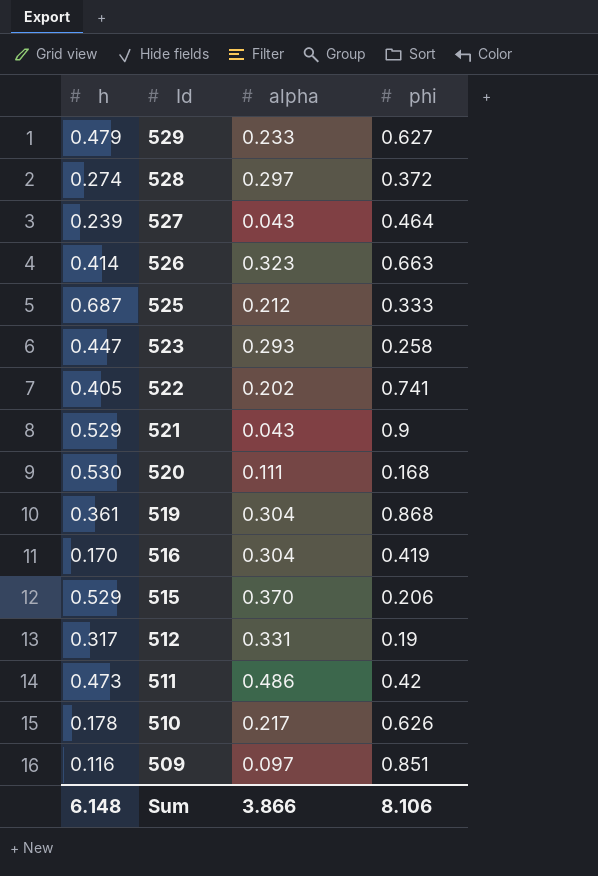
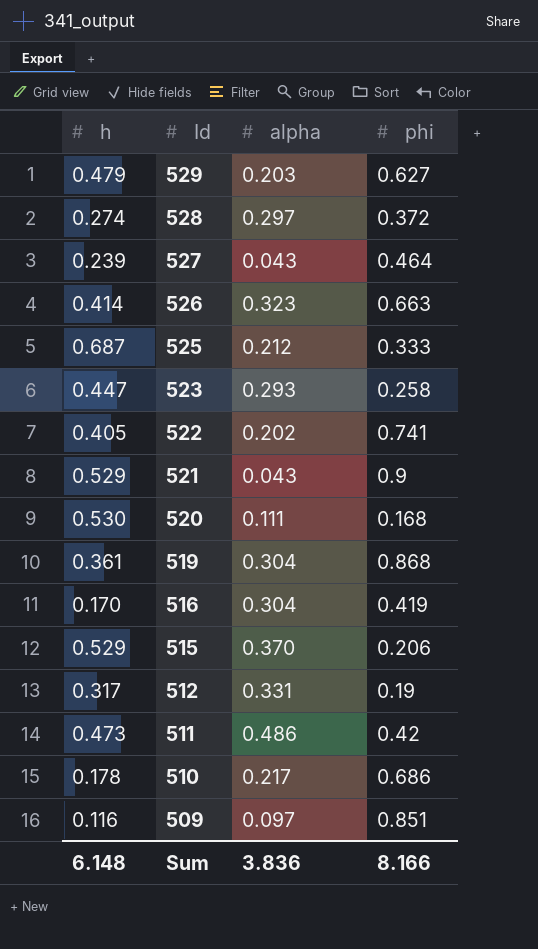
529 | alpha: 0.233 -> 0.203
510 | phi: 0.626 -> 0.686
Sum | alpha: 3.866 -> 3.836
Sum | phi: 8.106 -> 8.166

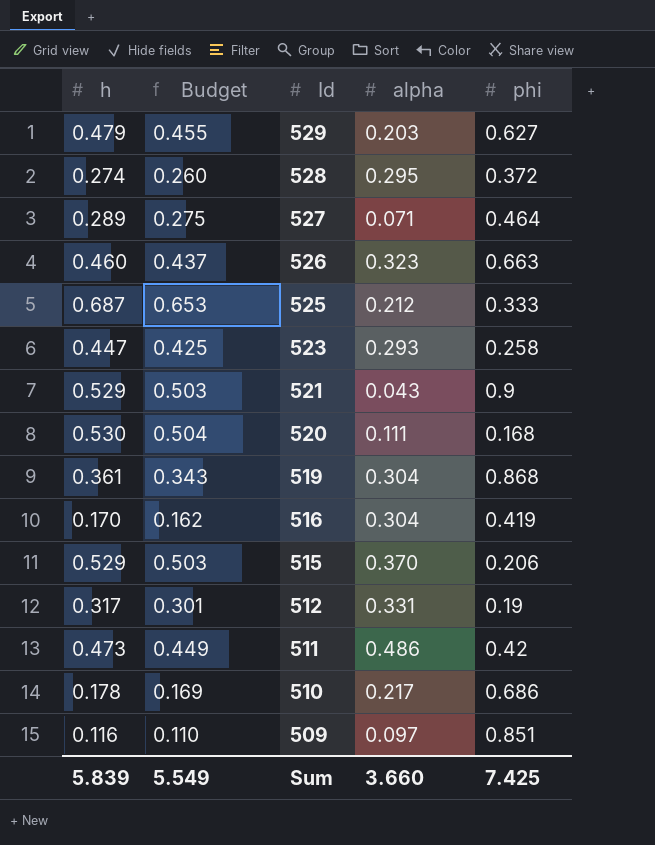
column Budget | formula: none -> [h] * 0.95
row 522: 0.405 | 0.202 | 0.741 -> none
528 | alpha: 0.297 -> 0.295
527 | h: 0.239 -> 0.289
527 | alpha: 0.043 -> 0.071
526 | h: 0.414 -> 0.460
Sum | h: 6.148 -> 5.839
Sum | alpha: 3.836 -> 3.660
Sum | phi: 8.166 -> 7.425

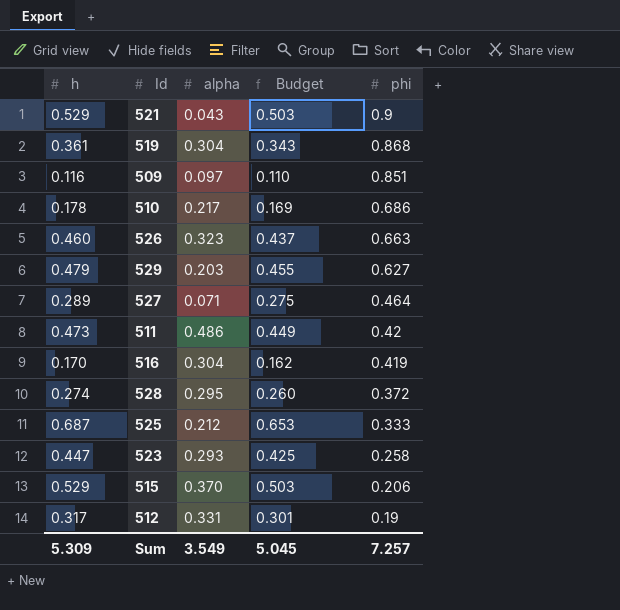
row order: Id descending -> phi descending
column Budget | position: 2 -> 4
row 520: 0.530 | 0.504 | 0.111 | 0.168 -> none
Sum | h: 5.839 -> 5.309
Sum | alpha: 3.660 -> 3.549
Sum | Budget: 5.549 -> 5.045
Sum | phi: 7.425 -> 7.257

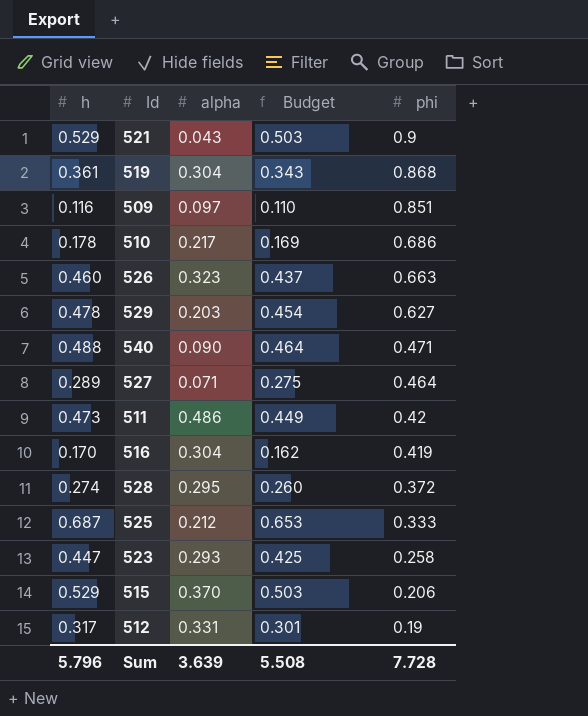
529 | h: 0.479 -> 0.478
529 | Budget: 0.455 -> 0.454
row 540: none -> 0.488 | 0.090 | 0.464 | 0.471
Sum | h: 5.309 -> 5.796
Sum | alpha: 3.549 -> 3.639
Sum | Budget: 5.045 -> 5.508
Sum | phi: 7.257 -> 7.728

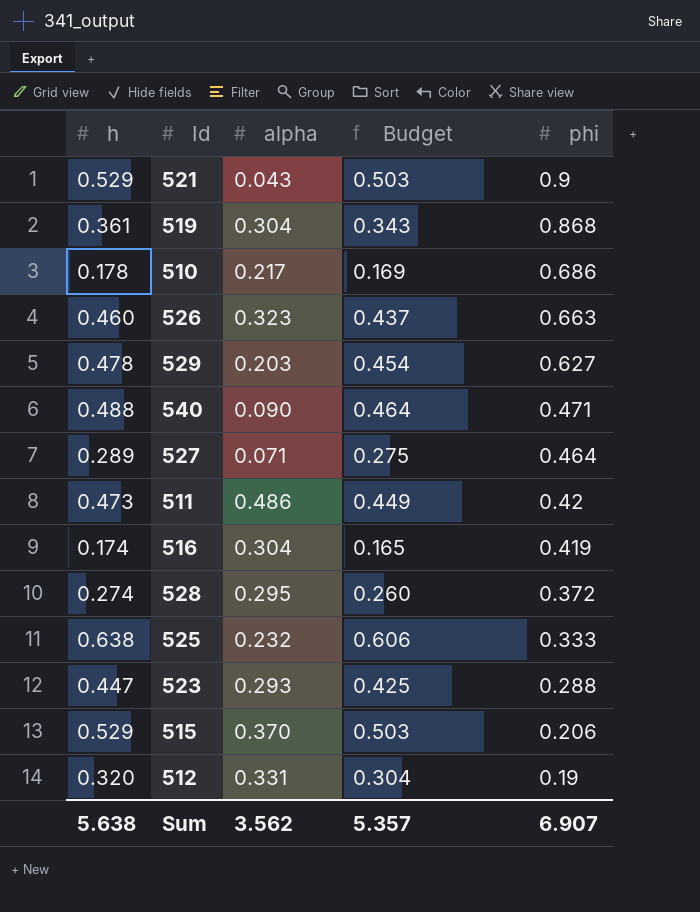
row 509: 0.116 | 0.097 | 0.110 | 0.851 -> none
516 | h: 0.170 -> 0.174
516 | Budget: 0.162 -> 0.165
525 | h: 0.687 -> 0.638
525 | alpha: 0.212 -> 0.232
525 | Budget: 0.653 -> 0.606
523 | phi: 0.258 -> 0.288
512 | h: 0.317 -> 0.320
512 | Budget: 0.301 -> 0.304
Sum | h: 5.796 -> 5.638
Sum | alpha: 3.639 -> 3.562
Sum | Budget: 5.508 -> 5.357
Sum | phi: 7.728 -> 6.907

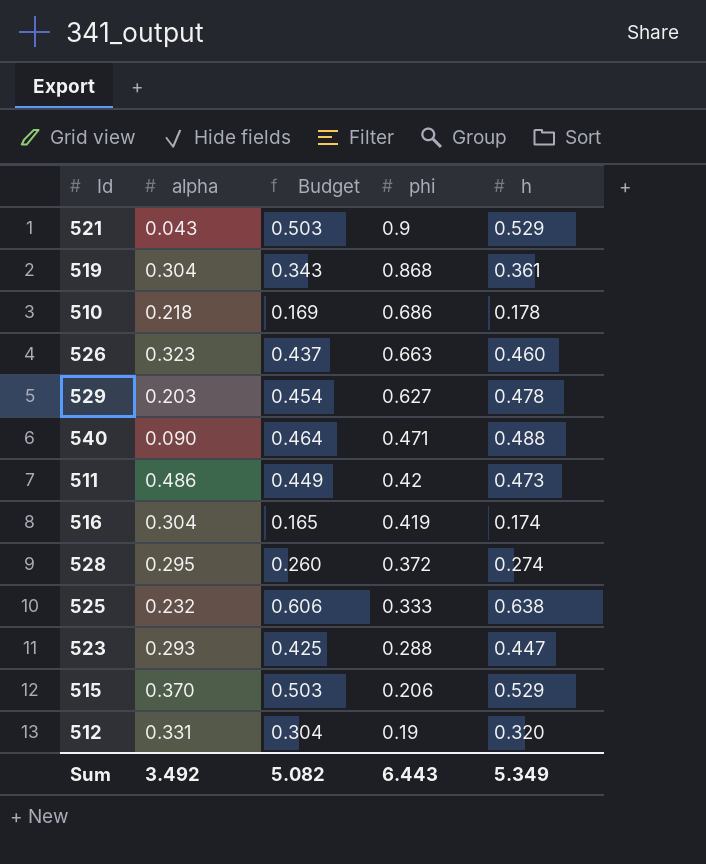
column h | position: 1 -> 5
row 527: 0.289 | 0.071 | 0.275 | 0.464 -> none
510 | alpha: 0.217 -> 0.218
Sum | alpha: 3.562 -> 3.492
Sum | Budget: 5.357 -> 5.082
Sum | phi: 6.907 -> 6.443
Sum | h: 5.638 -> 5.349

